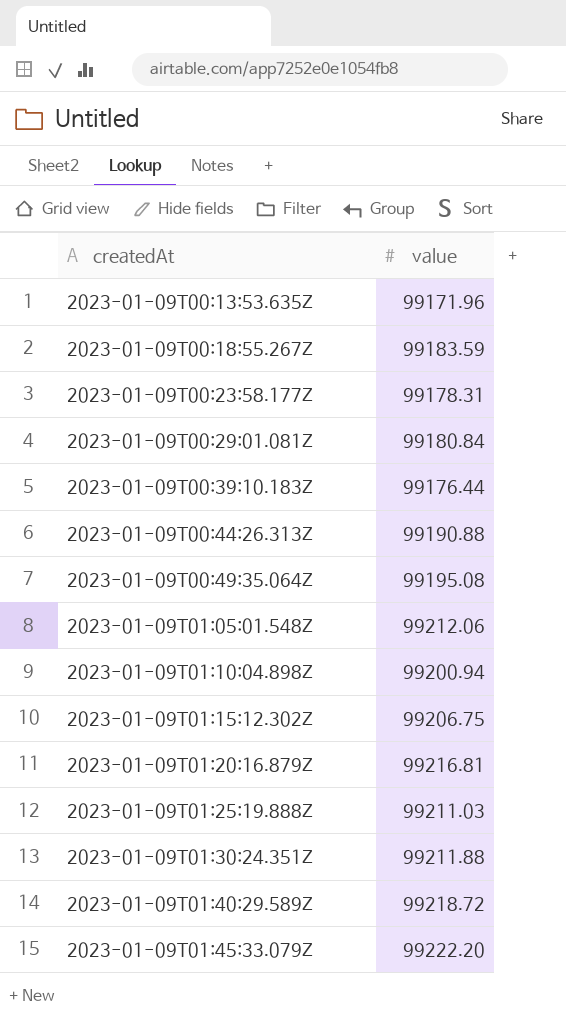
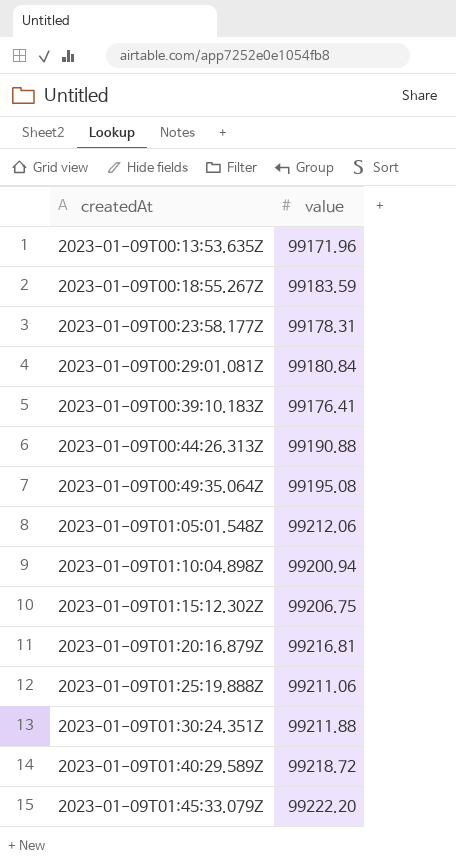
2023-01-09T00:39:10.183Z | value: 99176.44 -> 99176.41
2023-01-09T01:25:19.888Z | value: 99211.03 -> 99211.06

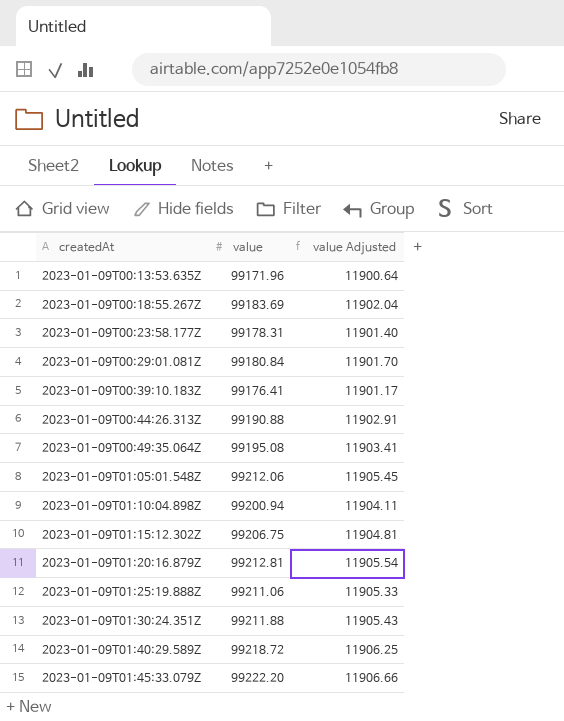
column value Adjusted | formula: none -> [value] * 0.12
2023-01-09T00:18:55.267Z | value: 99183.59 -> 99183.69
2023-01-09T01:20:16.879Z | value: 99216.81 -> 99212.81

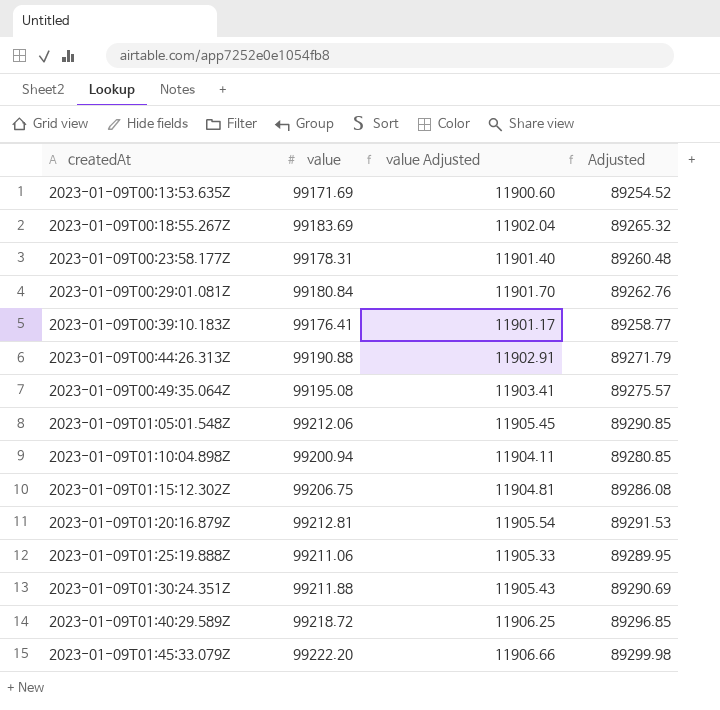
column Adjusted | formula: none -> [value] * 0.9
2023-01-09T00:13:53.635Z | value: 99171.96 -> 99171.69
2023-01-09T00:13:53.635Z | value Adjusted: 11900.64 -> 11900.60

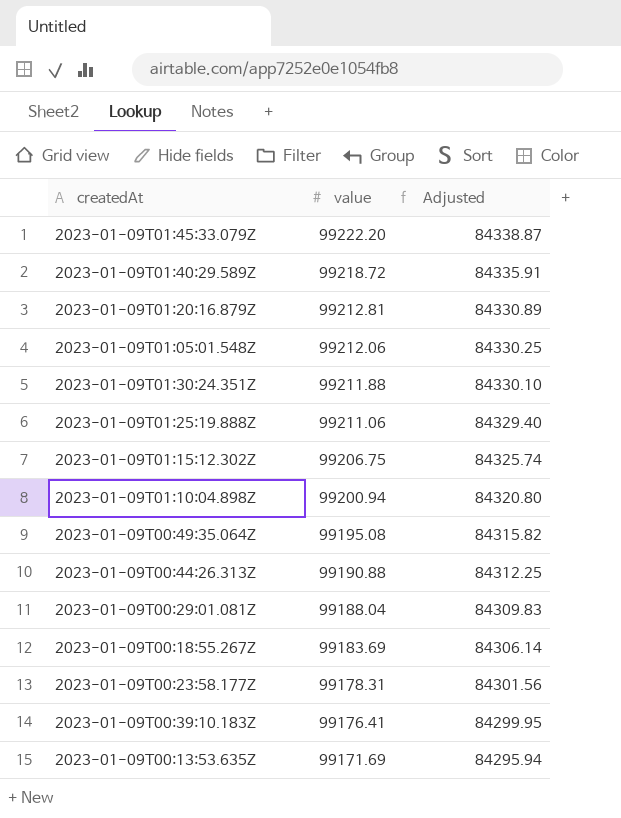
row order: createdAt ascending -> value descending
column value Adjusted | formula: [value] * 0.12 -> none
column Adjusted | formula: [value] * 0.9 -> [value] * 0.85
2023-01-09T00:29:01.081Z | value: 99180.84 -> 99188.04

